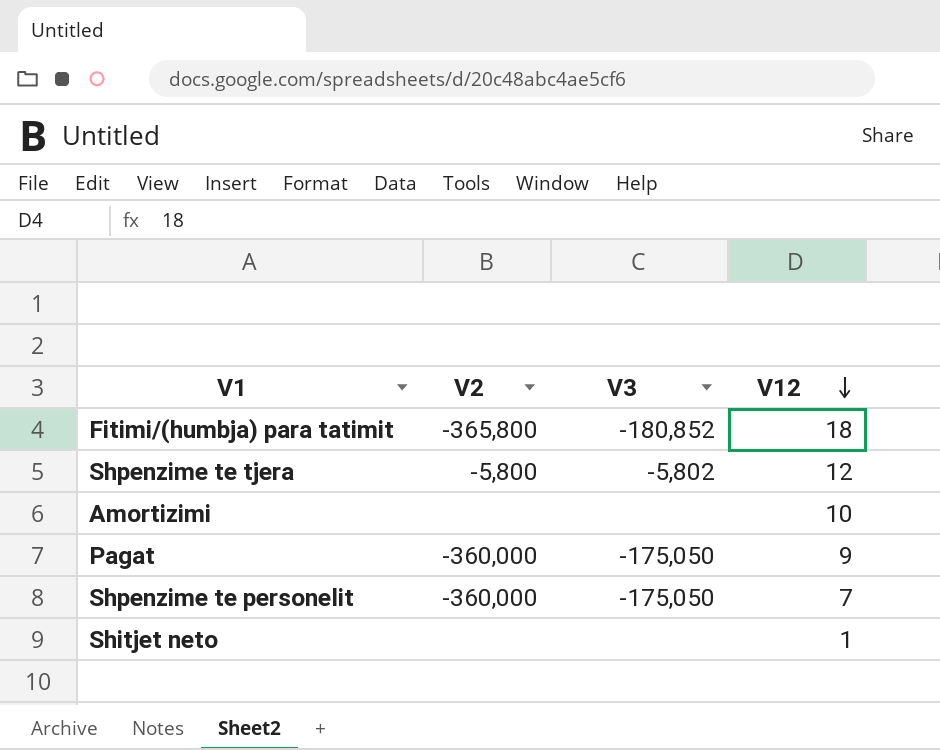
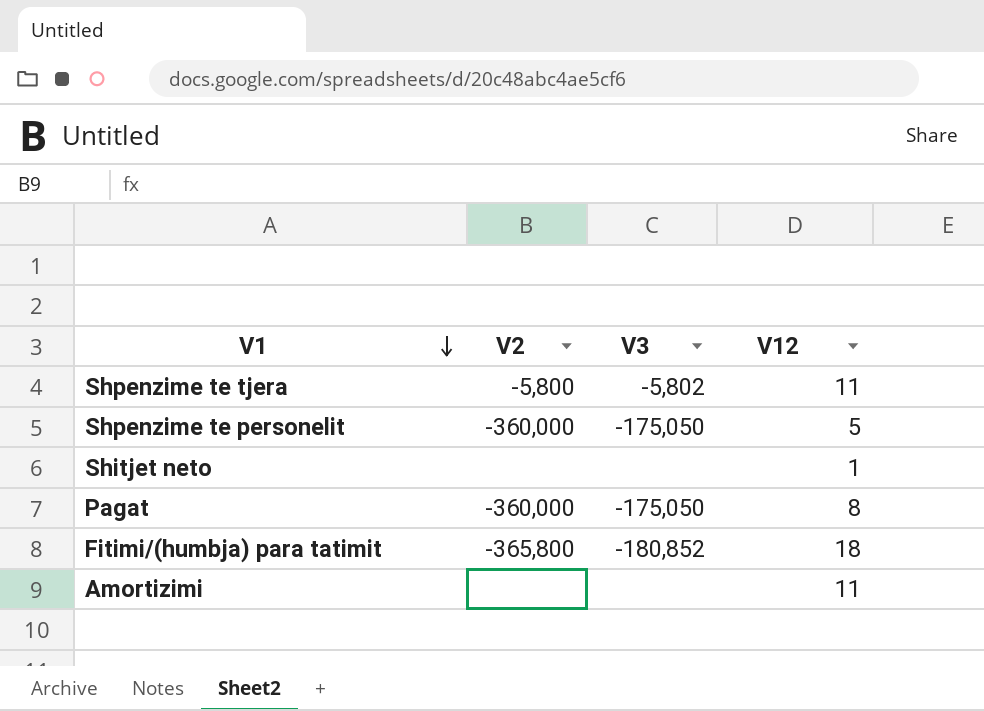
row order: V12 descending -> V1 descending
Shpenzime te tjera | V12: 12 -> 11
Shpenzime te personelit | V12: 7 -> 5
Pagat | V12: 9 -> 8
Amortizimi | V12: 10 -> 11

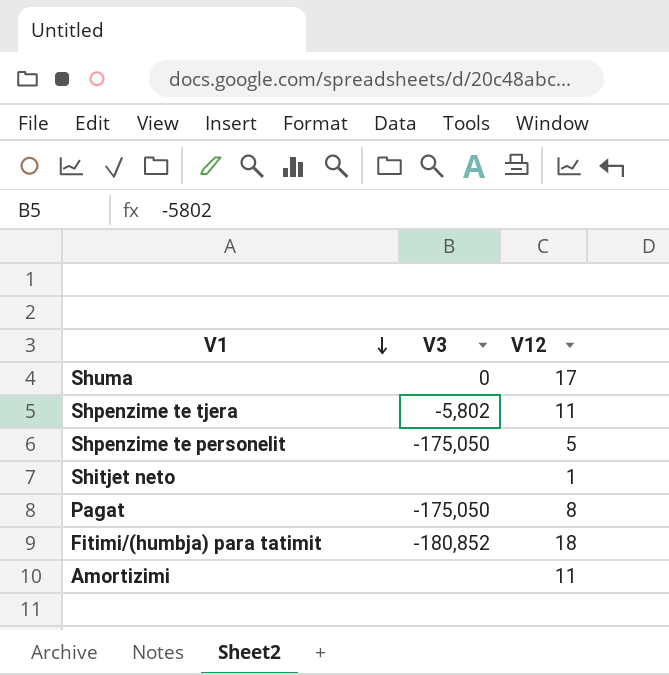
column V2 | position: 2 -> none
row Shuma: none -> 0 | 17

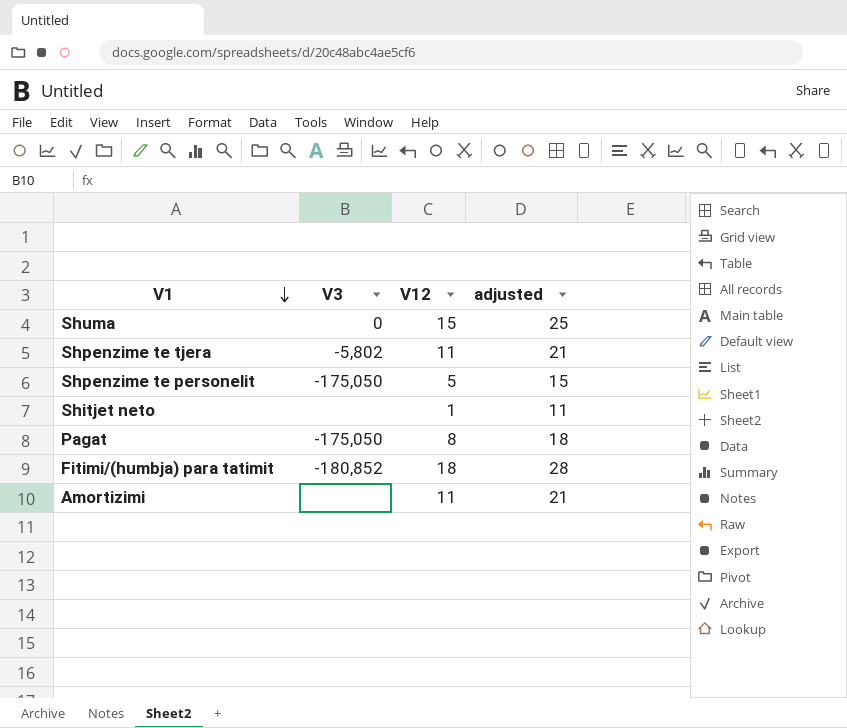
column adjusted | formula: none -> [V12] + 10
Shuma | V12: 17 -> 15

